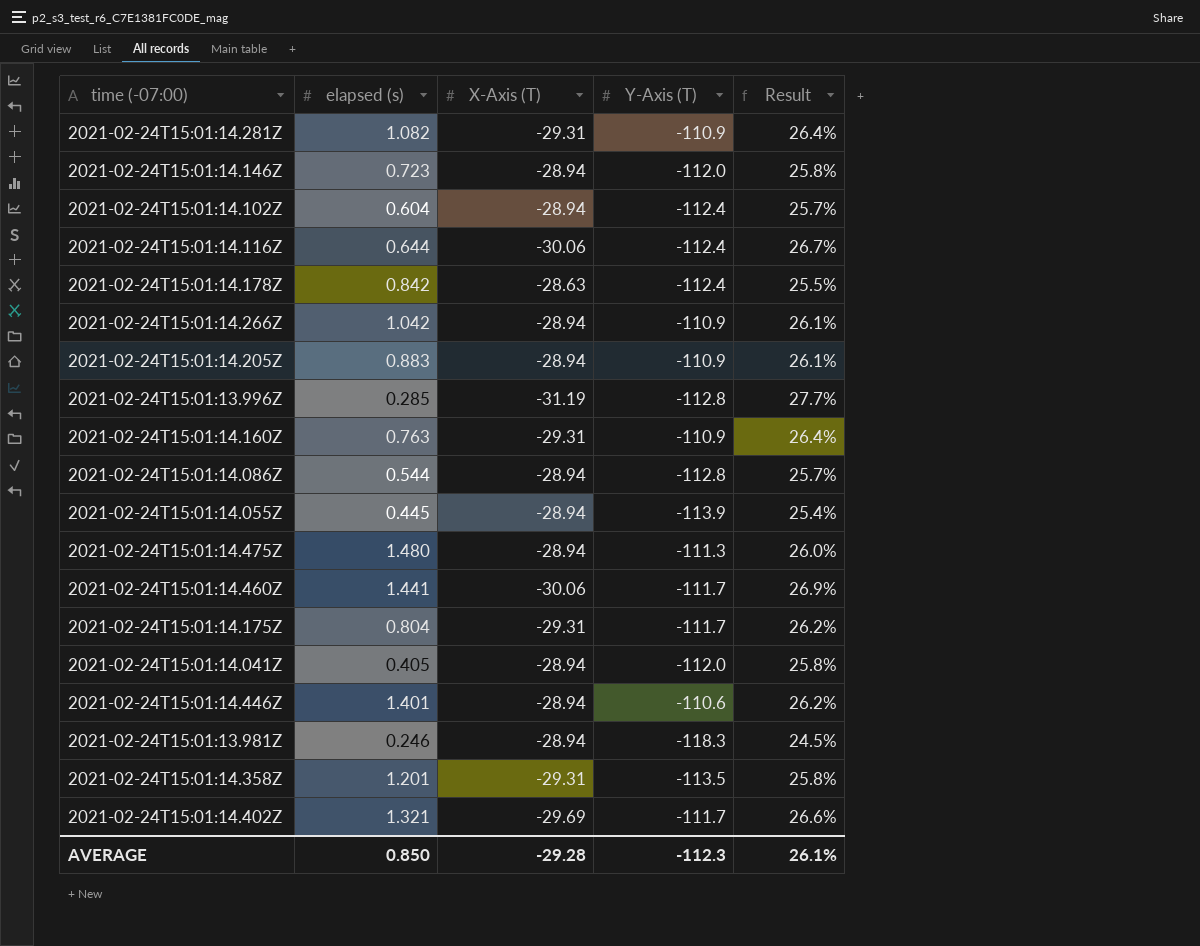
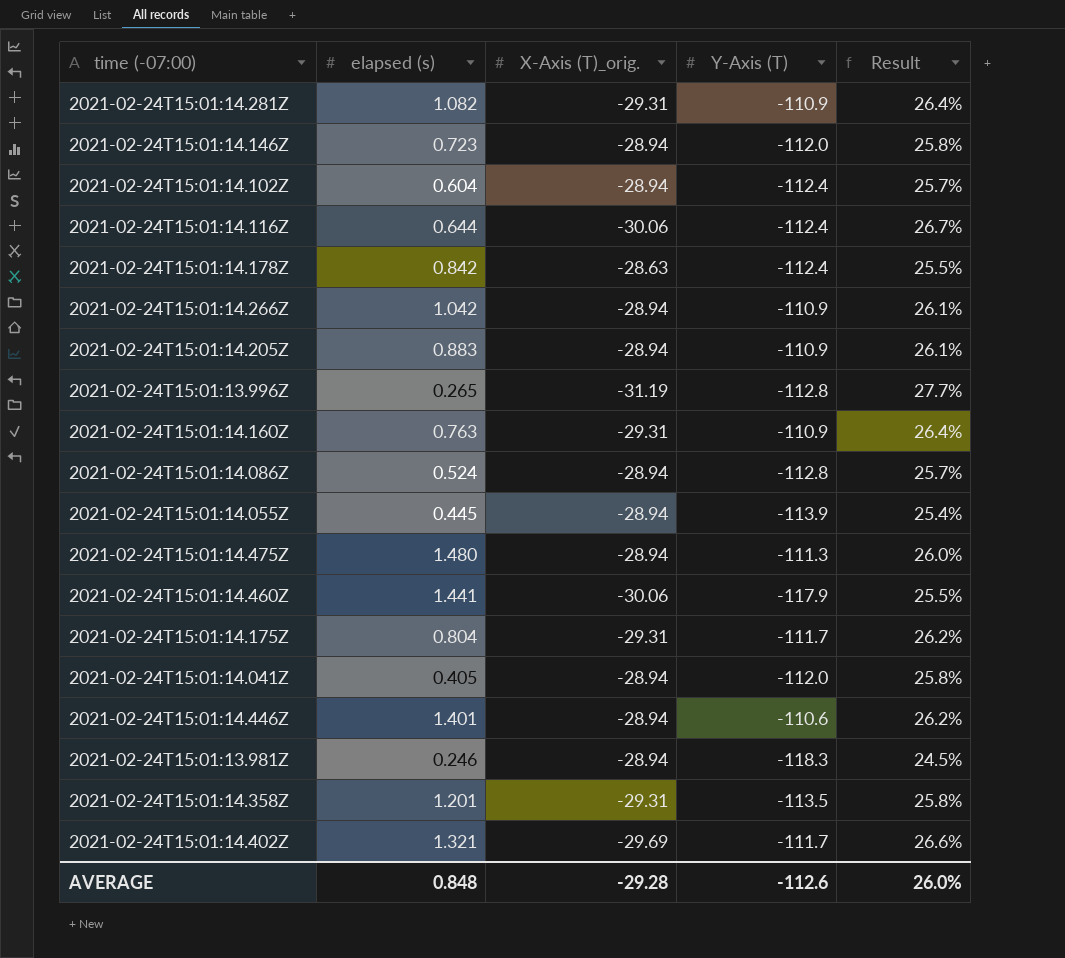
column name: X-Axis (T) -> X-Axis (T)_orig.
2021-02-24T15:01:13.996Z | elapsed (s): 0.285 -> 0.265
2021-02-24T15:01:14.086Z | elapsed (s): 0.544 -> 0.524
2021-02-24T15:01:14.460Z | Y-Axis (T): -111.7 -> -117.9
2021-02-24T15:01:14.460Z | Result: 26.9% -> 25.5%
AVERAGE | elapsed (s): 0.850 -> 0.848
AVERAGE | Y-Axis (T): -112.3 -> -112.6
AVERAGE | Result: 26.1% -> 26.0%

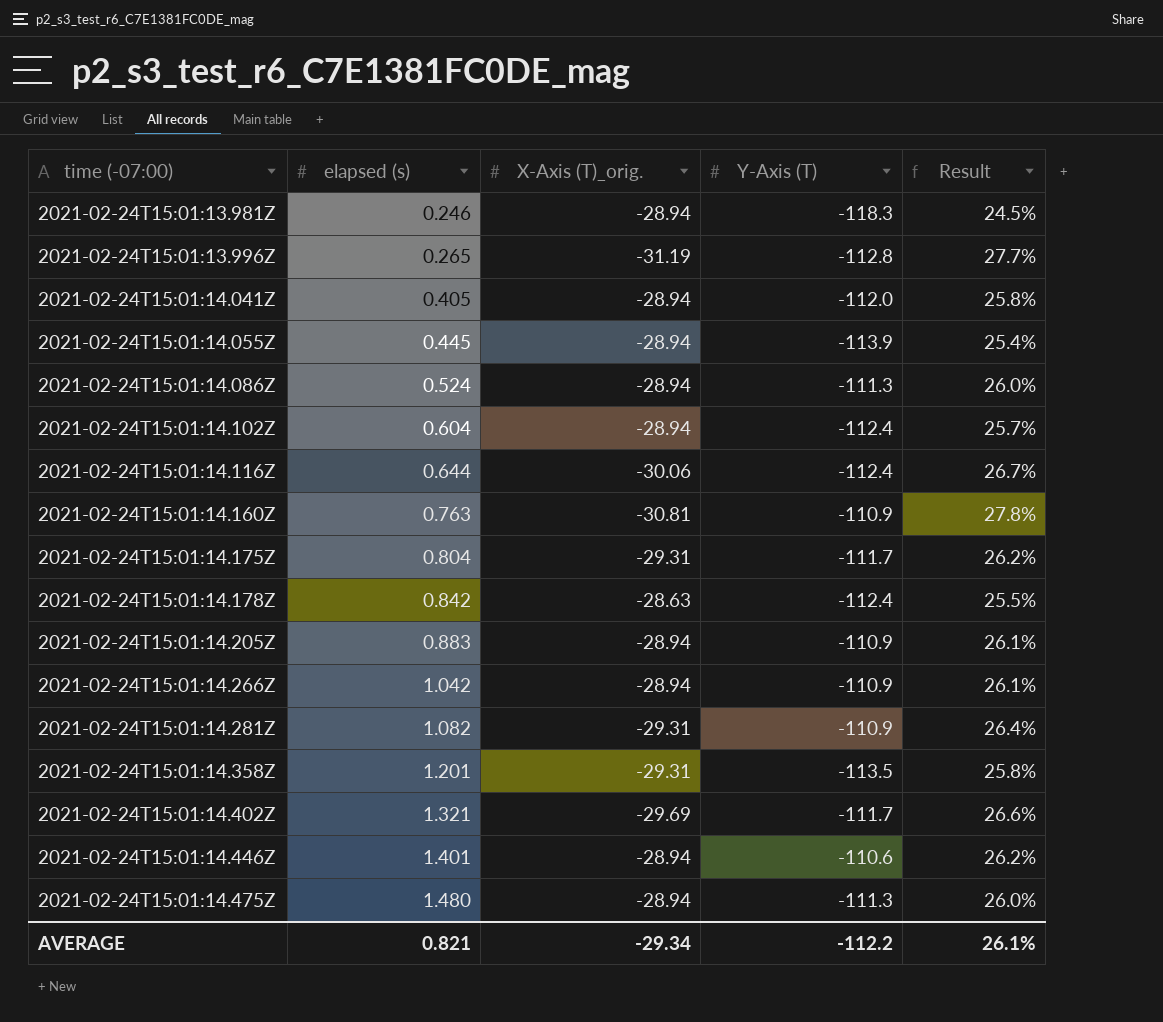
row order: none -> time (-07:00) ascending
row 2021-02-24T15:01:14.146Z: 0.723 | -28.94 | -112.0 | 25.8% -> none
row 2021-02-24T15:01:14.460Z: 1.441 | -30.06 | -117.9 | 25.5% -> none
2021-02-24T15:01:14.086Z | Y-Axis (T): -112.8 -> -111.3
2021-02-24T15:01:14.086Z | Result: 25.7% -> 26.0%
2021-02-24T15:01:14.160Z | X-Axis (T)_orig.: -29.31 -> -30.81
2021-02-24T15:01:14.160Z | Result: 26.4% -> 27.8%
AVERAGE | elapsed (s): 0.848 -> 0.821
AVERAGE | X-Axis (T)_orig.: -29.28 -> -29.34
AVERAGE | Y-Axis (T): -112.6 -> -112.2
AVERAGE | Result: 26.0% -> 26.1%

